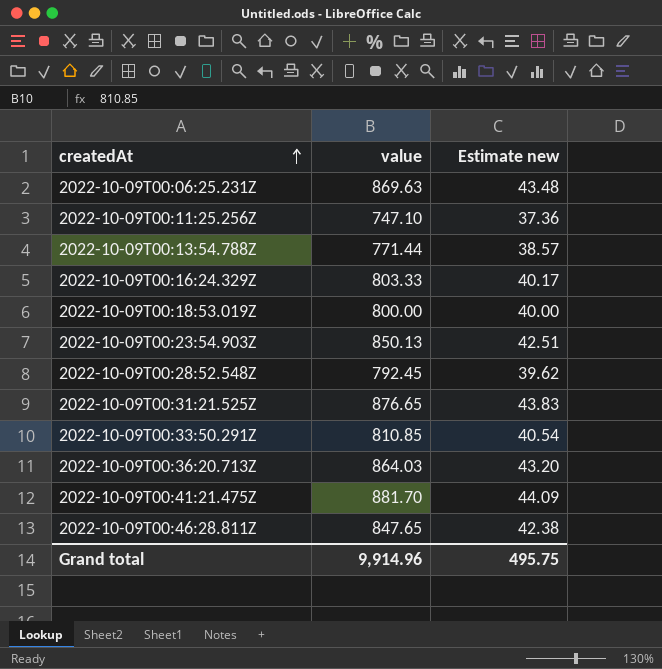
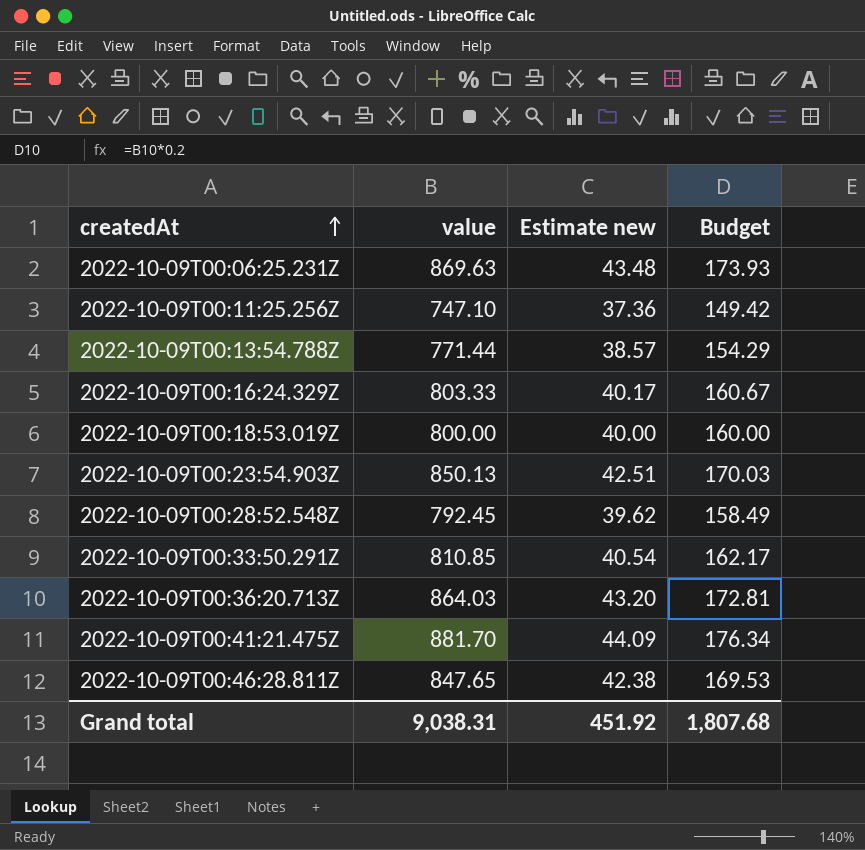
column Budget | formula: none -> [value] * 0.2
row 2022-10-09T00:31:21.525Z: 876.65 | 43.83 -> none
Grand total | value: 9,914.96 -> 9,038.31
Grand total | Estimate new: 495.75 -> 451.92

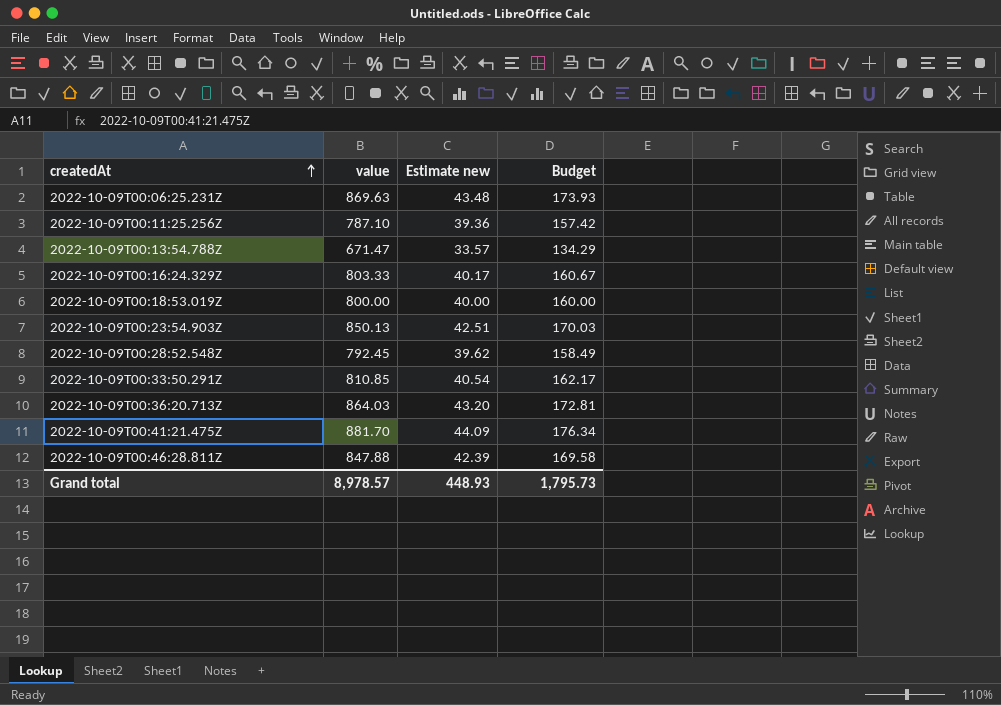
2022-10-09T00:11:25.256Z | value: 747.10 -> 787.10
2022-10-09T00:11:25.256Z | Estimate new: 37.36 -> 39.36
2022-10-09T00:11:25.256Z | Budget: 149.42 -> 157.42
2022-10-09T00:13:54.788Z | value: 771.44 -> 671.47
2022-10-09T00:13:54.788Z | Estimate new: 38.57 -> 33.57
2022-10-09T00:13:54.788Z | Budget: 154.29 -> 134.29
2022-10-09T00:46:28.811Z | value: 847.65 -> 847.88
2022-10-09T00:46:28.811Z | Estimate new: 42.38 -> 42.39
2022-10-09T00:46:28.811Z | Budget: 169.53 -> 169.58
Grand total | value: 9,038.31 -> 8,978.57
Grand total | Estimate new: 451.92 -> 448.93
Grand total | Budget: 1,807.68 -> 1,795.73

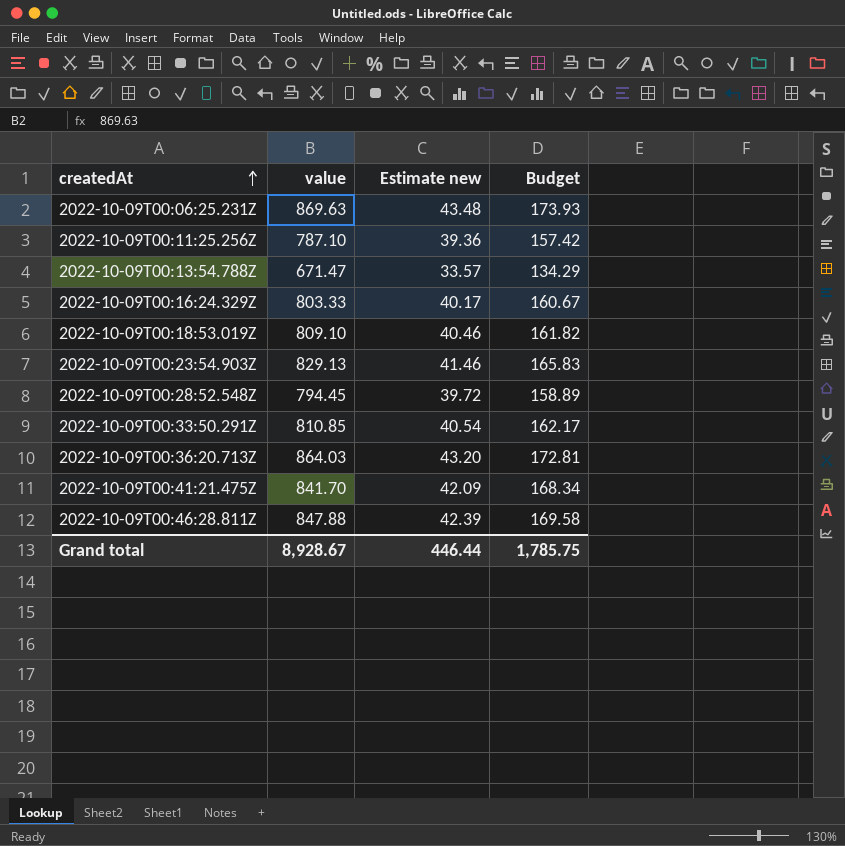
2022-10-09T00:18:53.019Z | value: 800.00 -> 809.10
2022-10-09T00:18:53.019Z | Estimate new: 40.00 -> 40.46
2022-10-09T00:18:53.019Z | Budget: 160.00 -> 161.82
2022-10-09T00:23:54.903Z | value: 850.13 -> 829.13
2022-10-09T00:23:54.903Z | Estimate new: 42.51 -> 41.46
2022-10-09T00:23:54.903Z | Budget: 170.03 -> 165.83
2022-10-09T00:28:52.548Z | value: 792.45 -> 794.45
2022-10-09T00:28:52.548Z | Estimate new: 39.62 -> 39.72
2022-10-09T00:28:52.548Z | Budget: 158.49 -> 158.89
2022-10-09T00:41:21.475Z | value: 881.70 -> 841.70
2022-10-09T00:41:21.475Z | Estimate new: 44.09 -> 42.09
2022-10-09T00:41:21.475Z | Budget: 176.34 -> 168.34
Grand total | value: 8,978.57 -> 8,928.67
Grand total | Estimate new: 448.93 -> 446.44
Grand total | Budget: 1,795.73 -> 1,785.75

